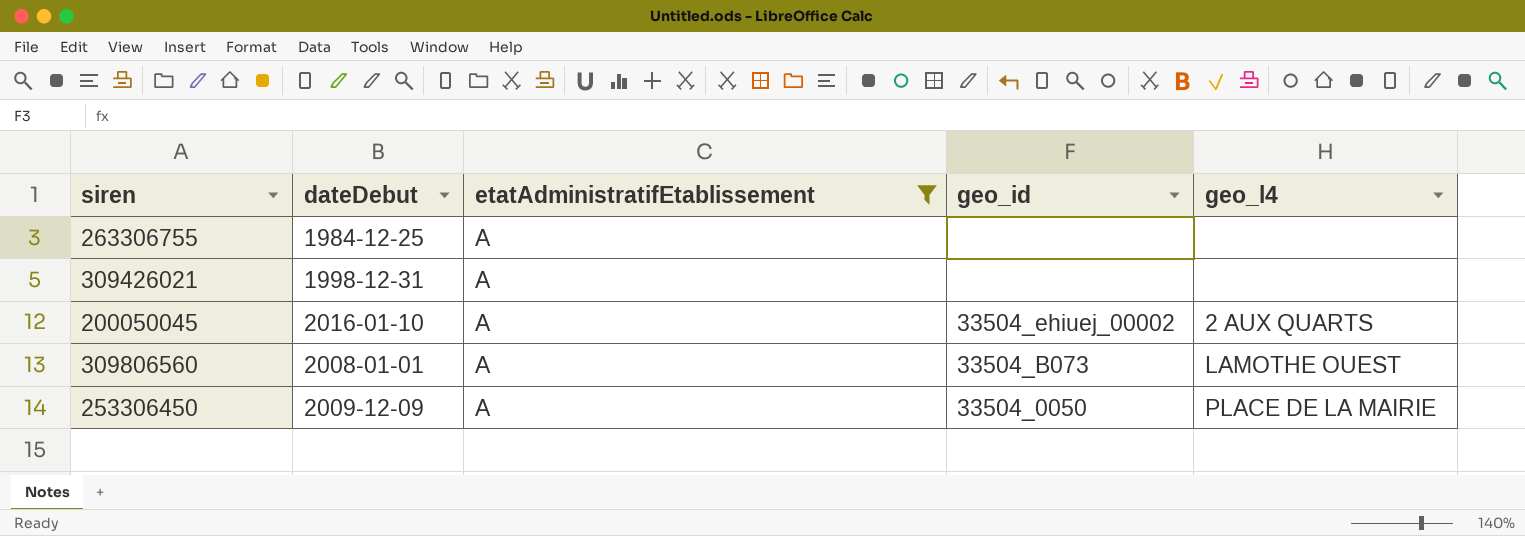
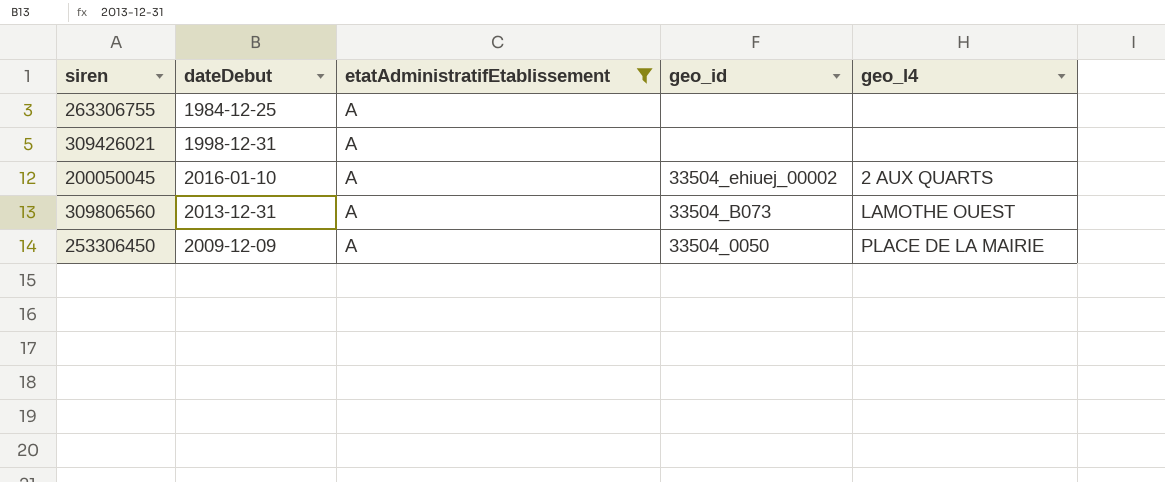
309806560 | dateDebut: 2008-01-01 -> 2013-12-31

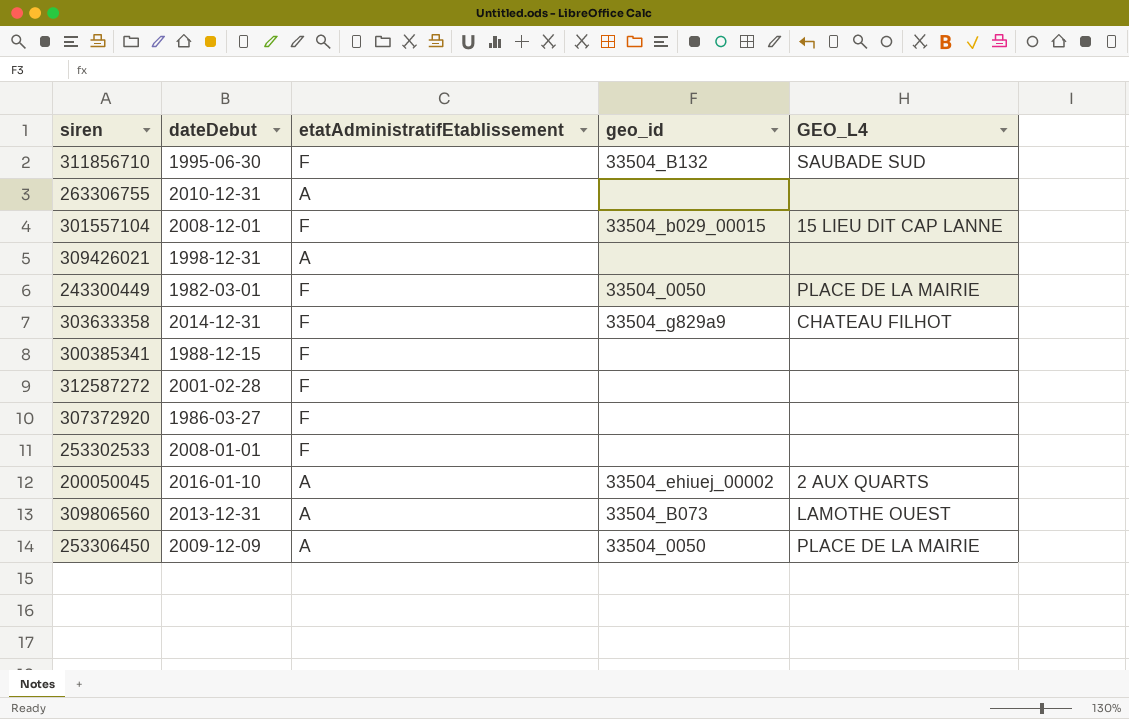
filter: etatAdministratifEtablissement = A -> none
column name: geo_l4 -> GEO_L4
263306755 | dateDebut: 1984-12-25 -> 2010-12-31

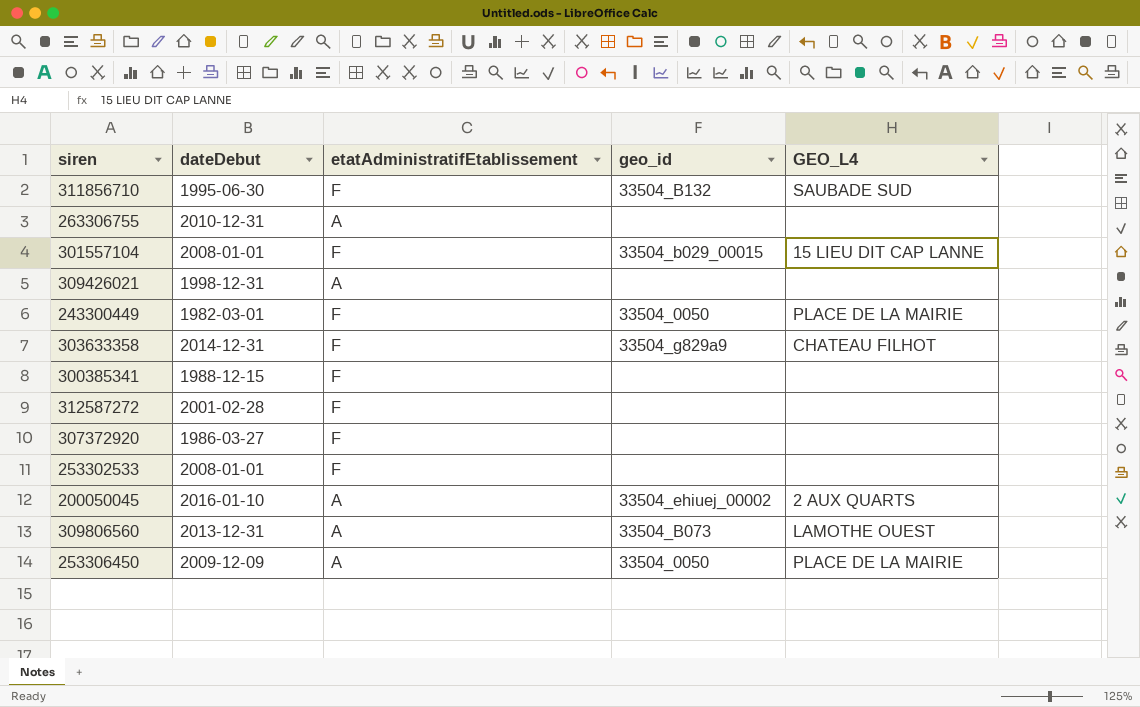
301557104 | dateDebut: 2008-12-01 -> 2008-01-01

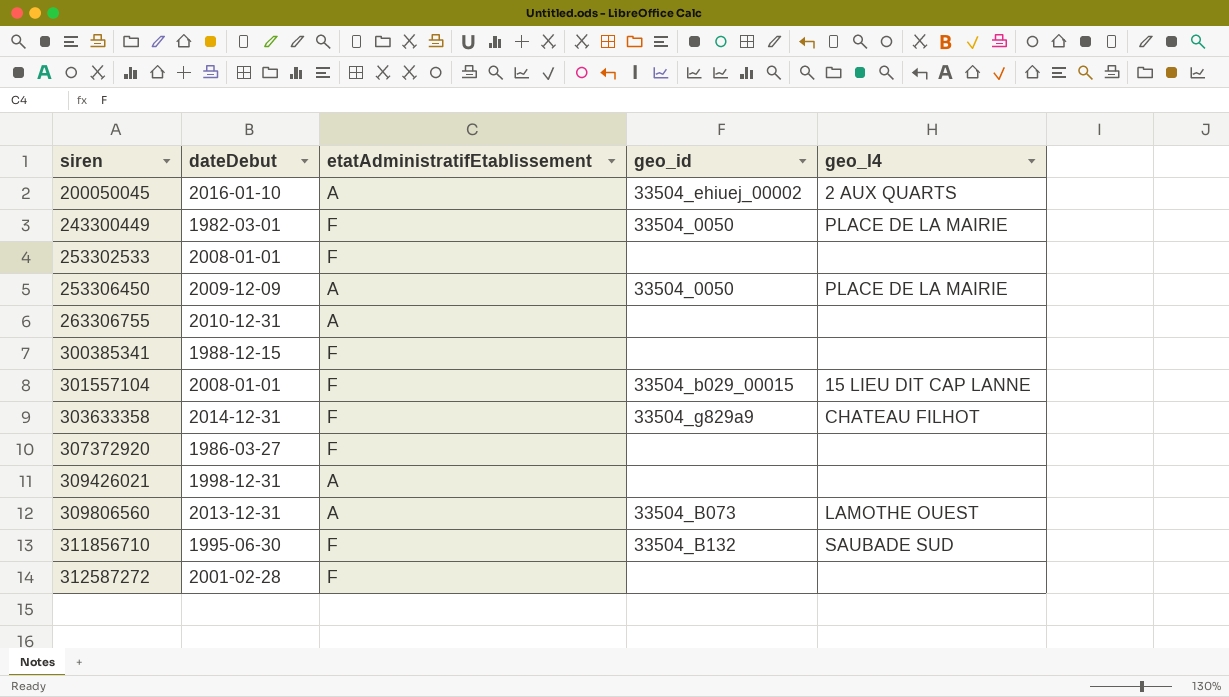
row order: none -> siren ascending
column name: GEO_L4 -> geo_l4

